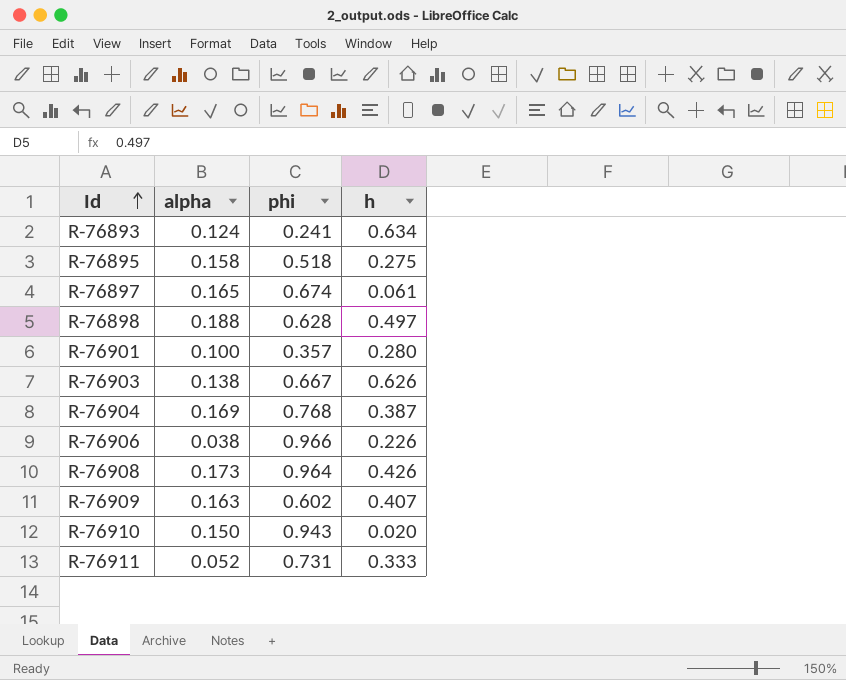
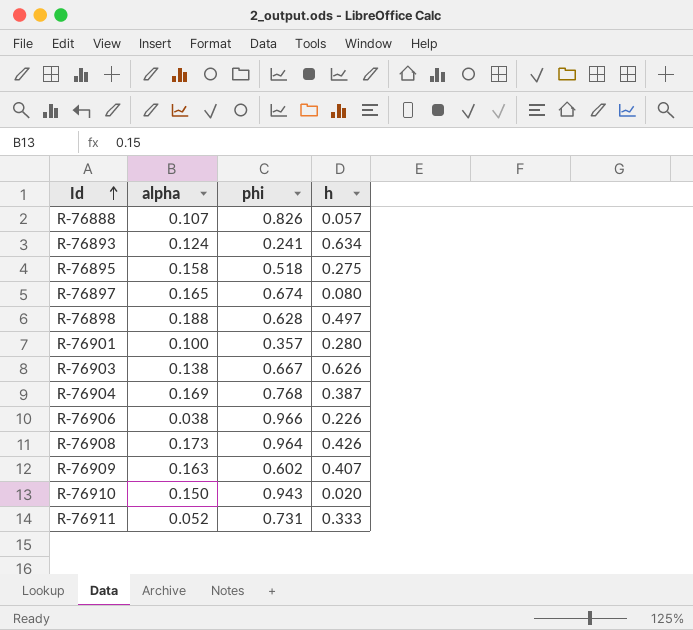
row R-76888: none -> 0.107 | 0.826 | 0.057
R-76897 | h: 0.061 -> 0.080

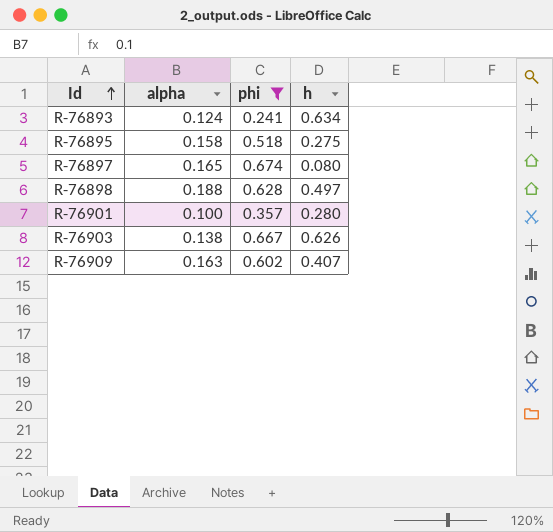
filter: none -> phi <= 0.674

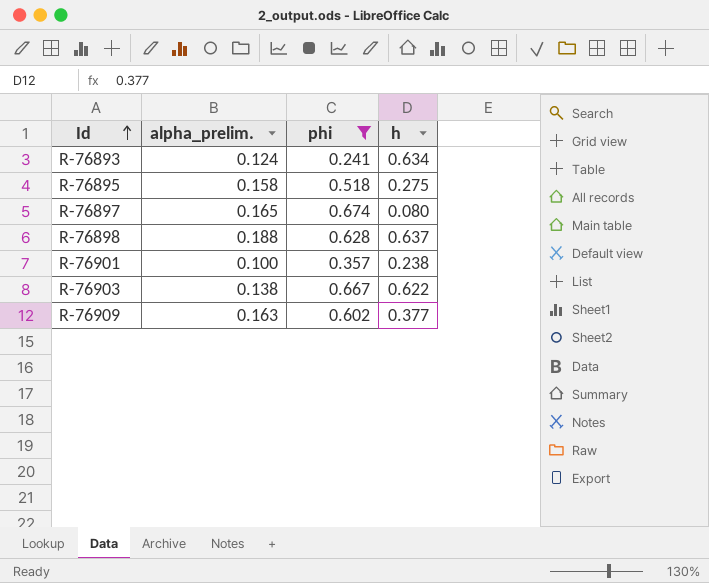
column name: alpha -> alpha_prelim.
R-76898 | h: 0.497 -> 0.637
R-76901 | h: 0.280 -> 0.238
R-76903 | h: 0.626 -> 0.622
R-76909 | h: 0.407 -> 0.377

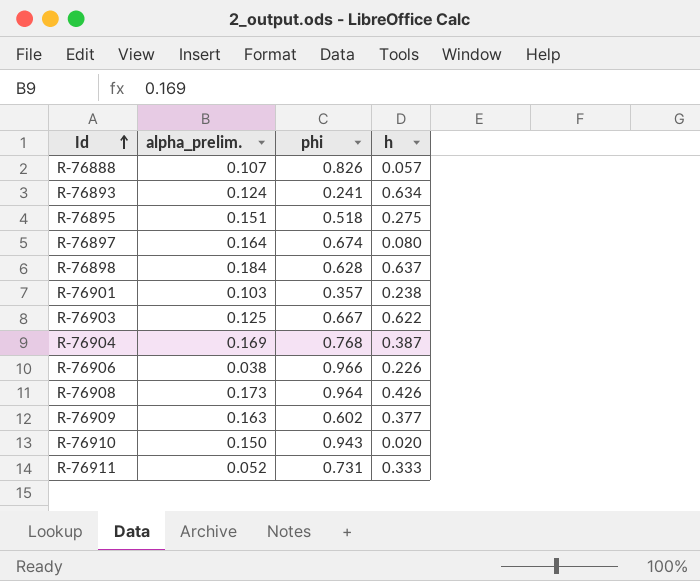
filter: phi <= 0.674 -> none
R-76895 | alpha_prelim.: 0.158 -> 0.151
R-76897 | alpha_prelim.: 0.165 -> 0.164
R-76898 | alpha_prelim.: 0.188 -> 0.184
R-76901 | alpha_prelim.: 0.100 -> 0.103
R-76903 | alpha_prelim.: 0.138 -> 0.125

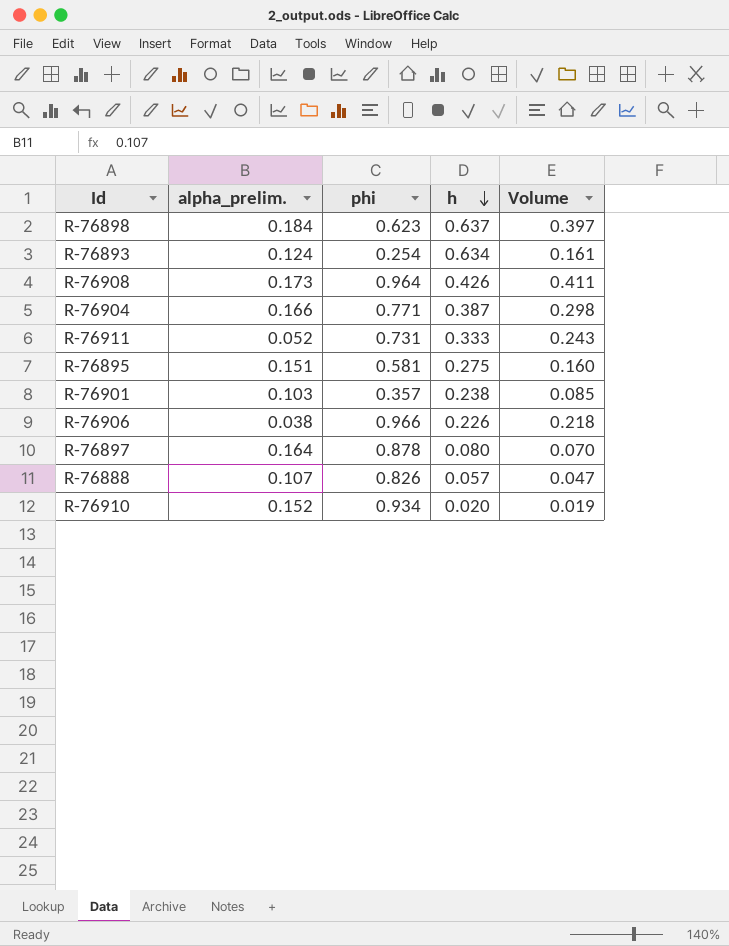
row order: Id ascending -> h descending
column Volume | formula: none -> [phi] * [h]
row R-76903: 0.125 | 0.667 | 0.622 -> none
row R-76909: 0.163 | 0.602 | 0.377 -> none
R-76898 | phi: 0.628 -> 0.623
R-76893 | phi: 0.241 -> 0.254
R-76904 | alpha_prelim.: 0.169 -> 0.166
R-76904 | phi: 0.768 -> 0.771
R-76895 | phi: 0.518 -> 0.581
R-76897 | phi: 0.674 -> 0.878
R-76910 | alpha_prelim.: 0.150 -> 0.152
R-76910 | phi: 0.943 -> 0.934

